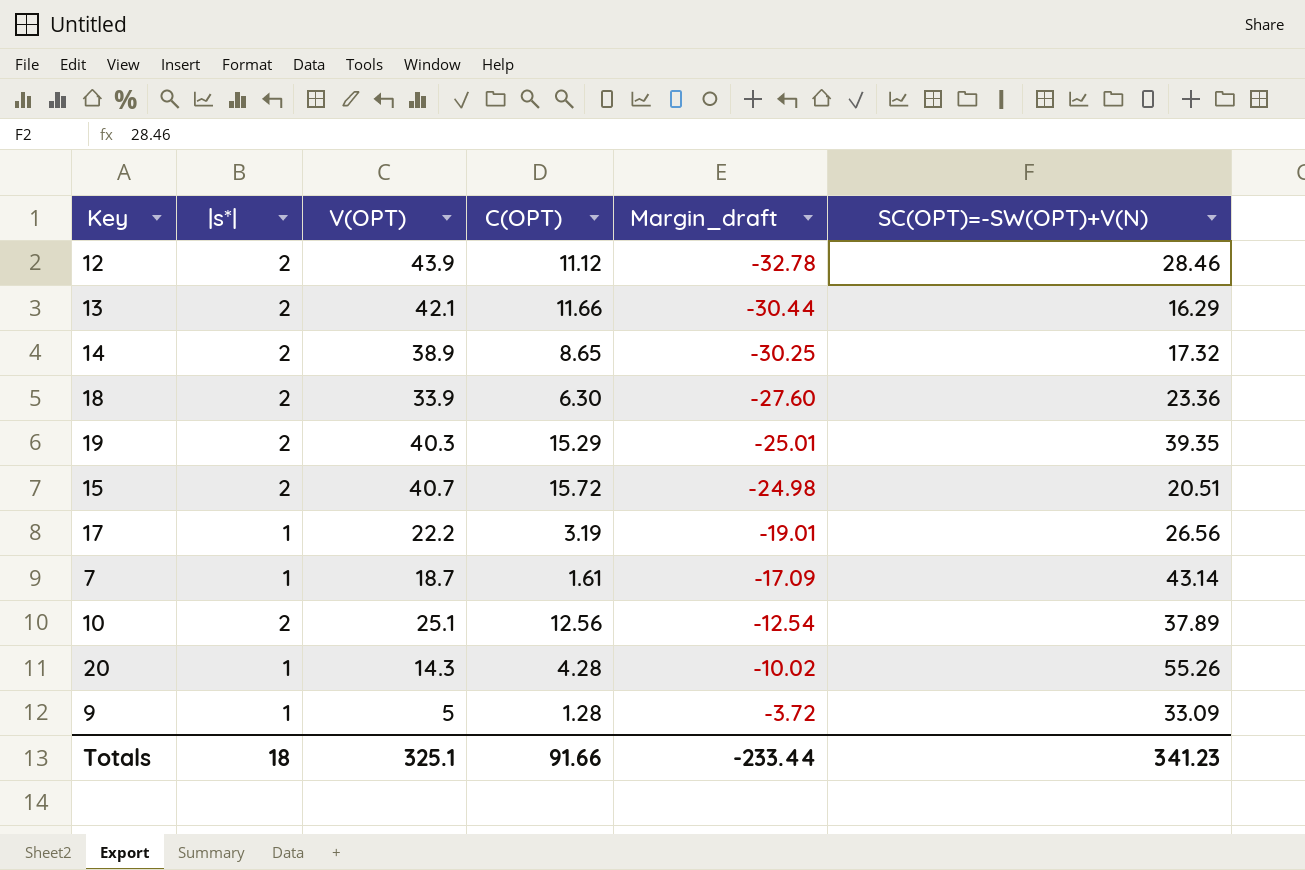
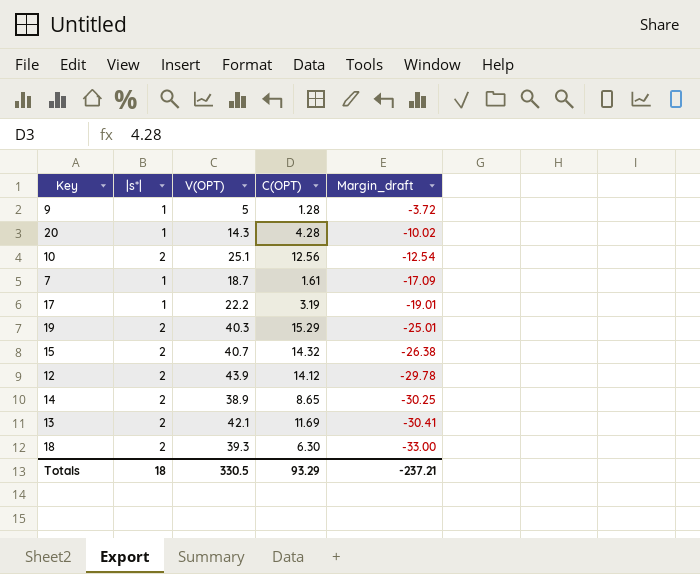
row order: Margin_draft ascending -> Margin_draft descending
column SC(OPT)=-SW(OPT)+V(N) | position: 6 -> none
15 | C(OPT): 15.72 -> 14.32
15 | Margin_draft: -24.98 -> -26.38
12 | C(OPT): 11.12 -> 14.12
12 | Margin_draft: -32.78 -> -29.78
13 | C(OPT): 11.66 -> 11.69
13 | Margin_draft: -30.44 -> -30.41
18 | V(OPT): 33.9 -> 39.3
18 | Margin_draft: -27.60 -> -33.00
Totals | V(OPT): 325.1 -> 330.5
Totals | C(OPT): 91.66 -> 93.29
Totals | Margin_draft: -233.44 -> -237.21

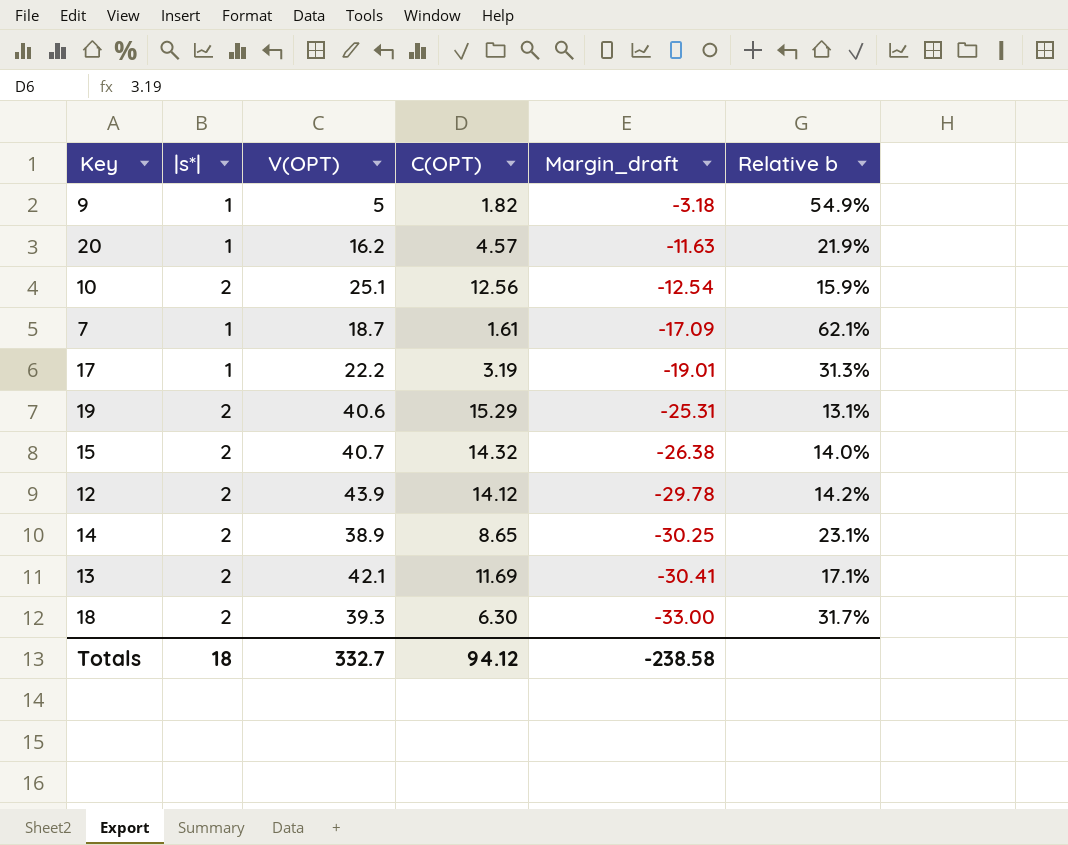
column Relative b | formula: none -> [|s*|] / [C(OPT)]
9 | C(OPT): 1.28 -> 1.82
9 | Margin_draft: -3.72 -> -3.18
20 | V(OPT): 14.3 -> 16.2
20 | C(OPT): 4.28 -> 4.57
20 | Margin_draft: -10.02 -> -11.63
19 | V(OPT): 40.3 -> 40.6
19 | Margin_draft: -25.01 -> -25.31
Totals | V(OPT): 330.5 -> 332.7
Totals | C(OPT): 93.29 -> 94.12
Totals | Margin_draft: -237.21 -> -238.58

